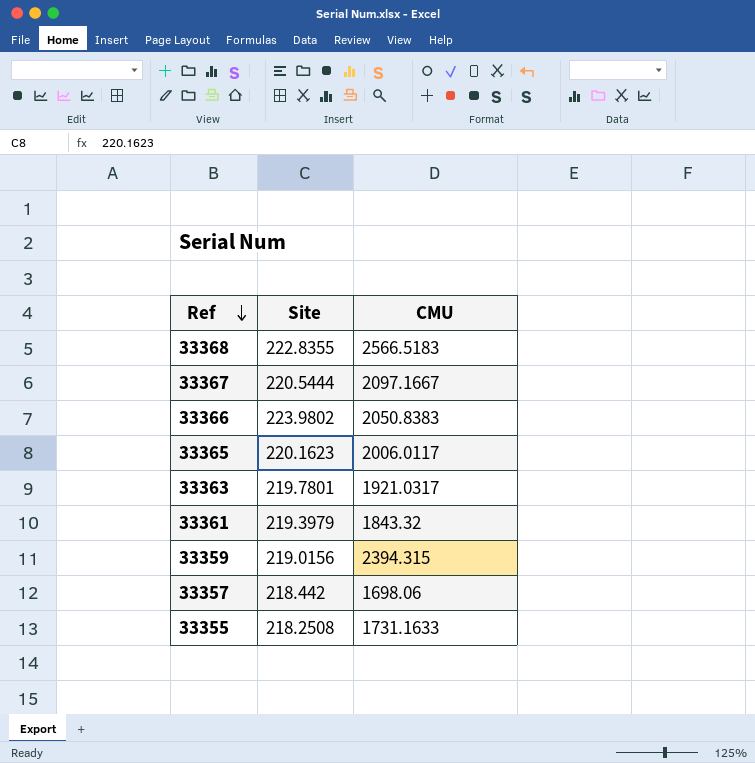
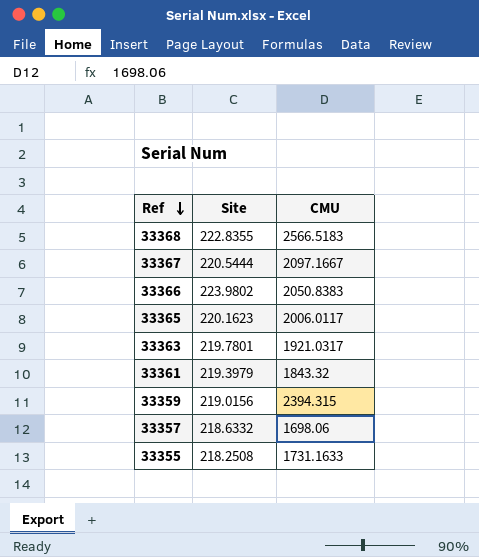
33357 | Site: 218.442 -> 218.6332

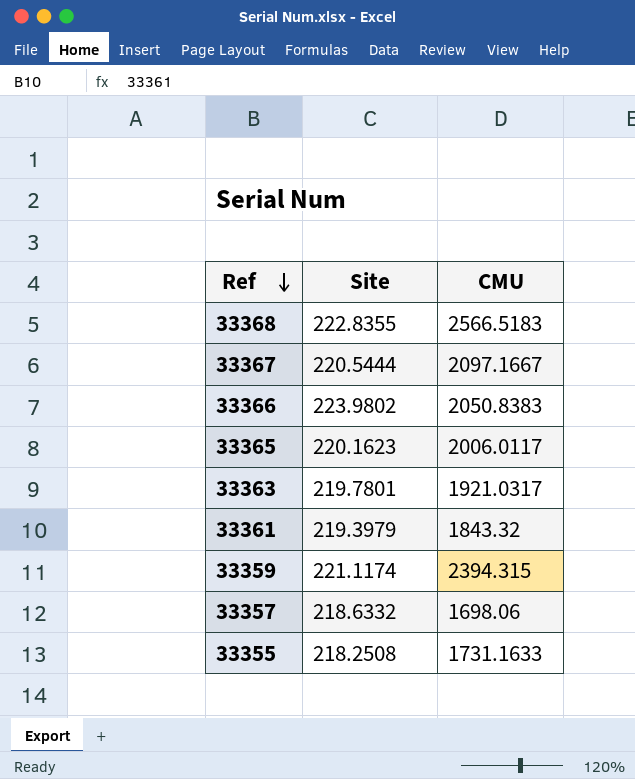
33359 | Site: 219.0156 -> 221.1174

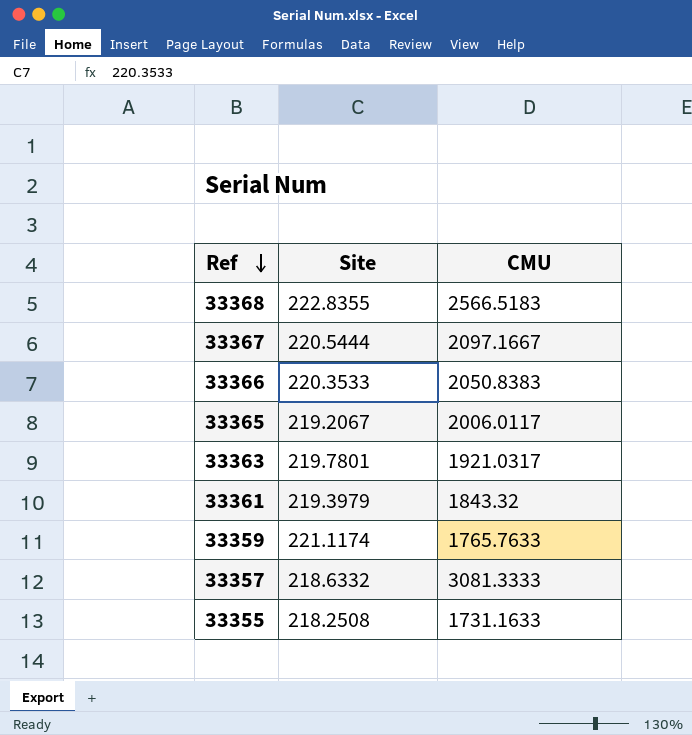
33366 | Site: 223.9802 -> 220.3533
33365 | Site: 220.1623 -> 219.2067
33359 | CMU: 2394.315 -> 1765.7633
33357 | CMU: 1698.06 -> 3081.3333

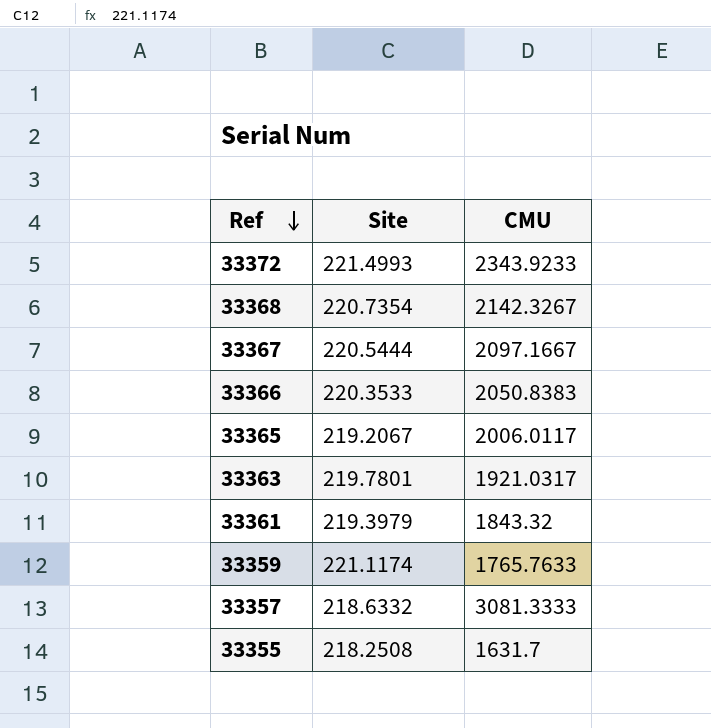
row 33372: none -> 221.4993 | 2343.9233
33368 | Site: 222.8355 -> 220.7354
33368 | CMU: 2566.5183 -> 2142.3267
33355 | CMU: 1731.1633 -> 1631.7

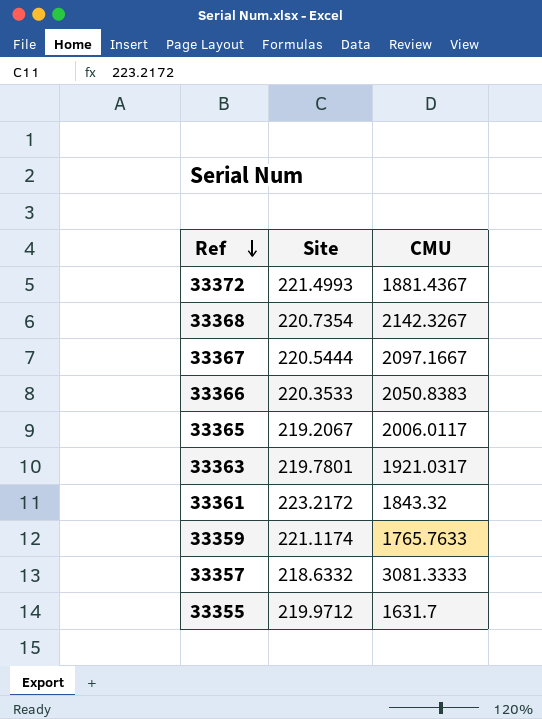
33372 | CMU: 2343.9233 -> 1881.4367
33361 | Site: 219.3979 -> 223.2172
33355 | Site: 218.2508 -> 219.9712

